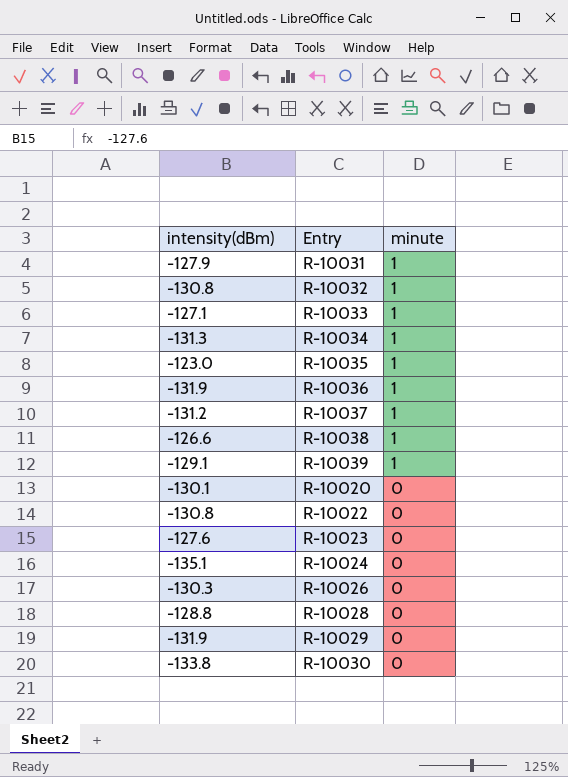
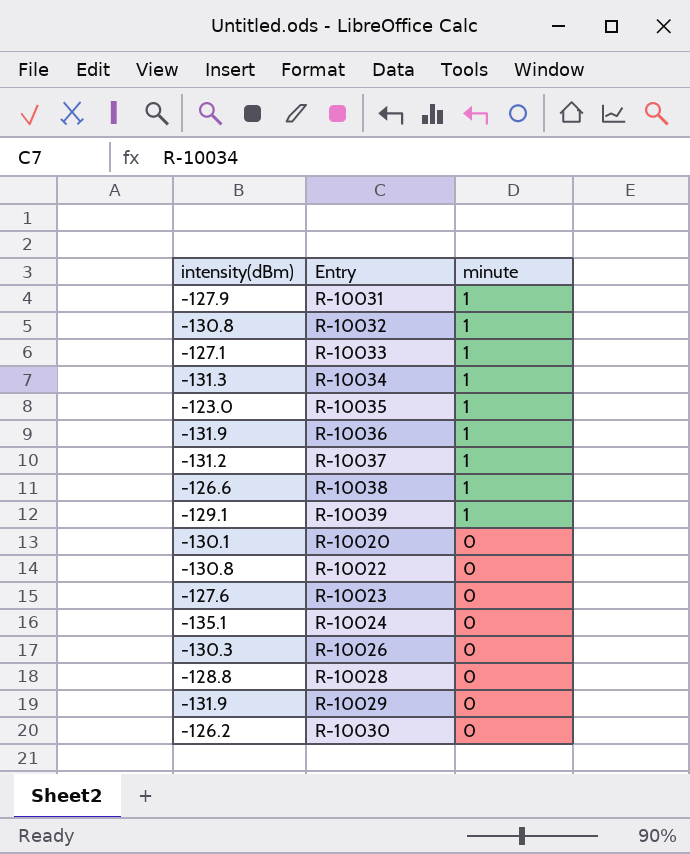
R-10030 | intensity(dBm): -133.8 -> -126.2

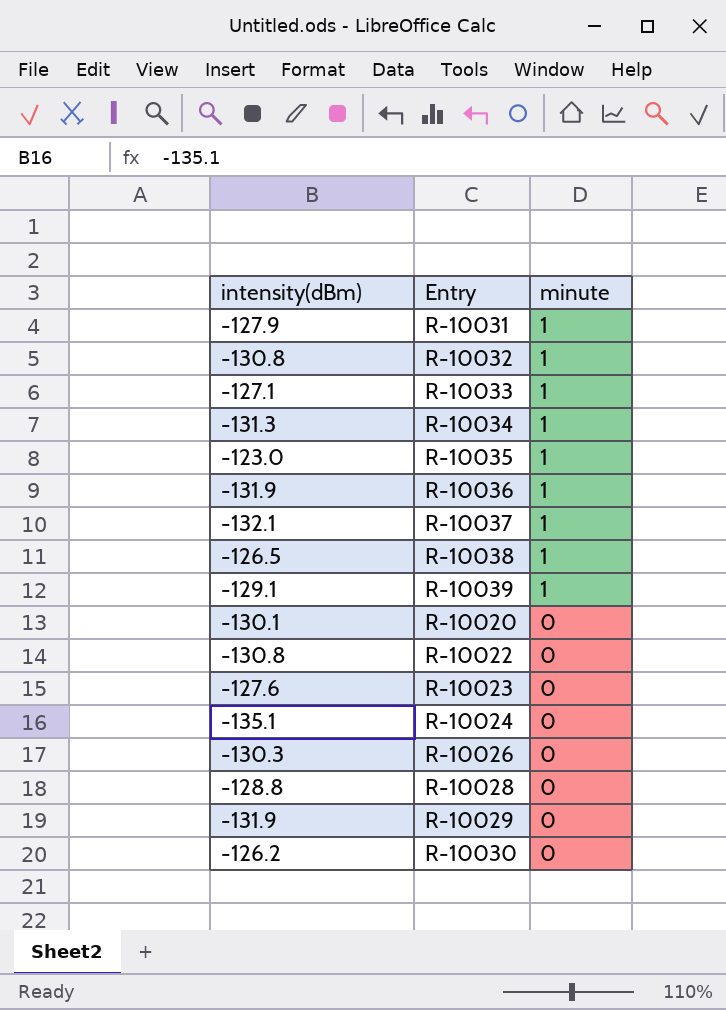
R-10037 | intensity(dBm): -131.2 -> -132.1
R-10038 | intensity(dBm): -126.6 -> -126.5

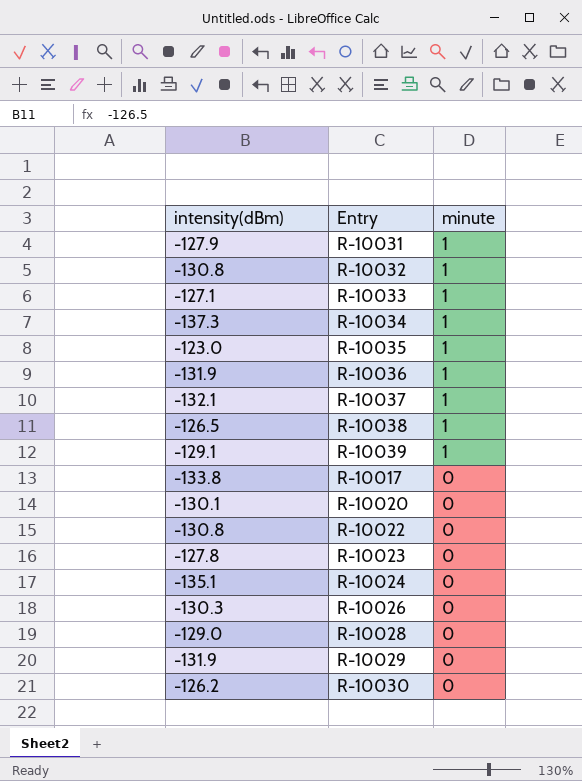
R-10034 | intensity(dBm): -131.3 -> -137.3
row R-10017: none -> -133.8 | 0
R-10023 | intensity(dBm): -127.6 -> -127.8
R-10028 | intensity(dBm): -128.8 -> -129.0

